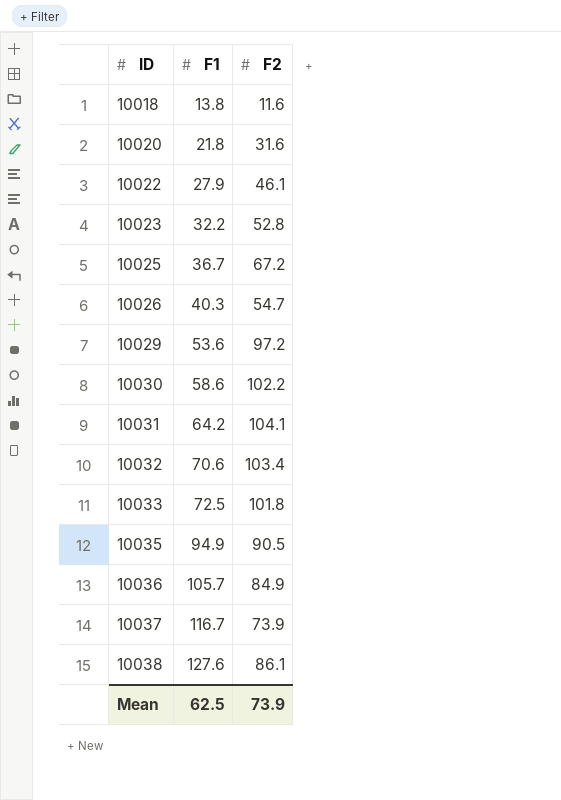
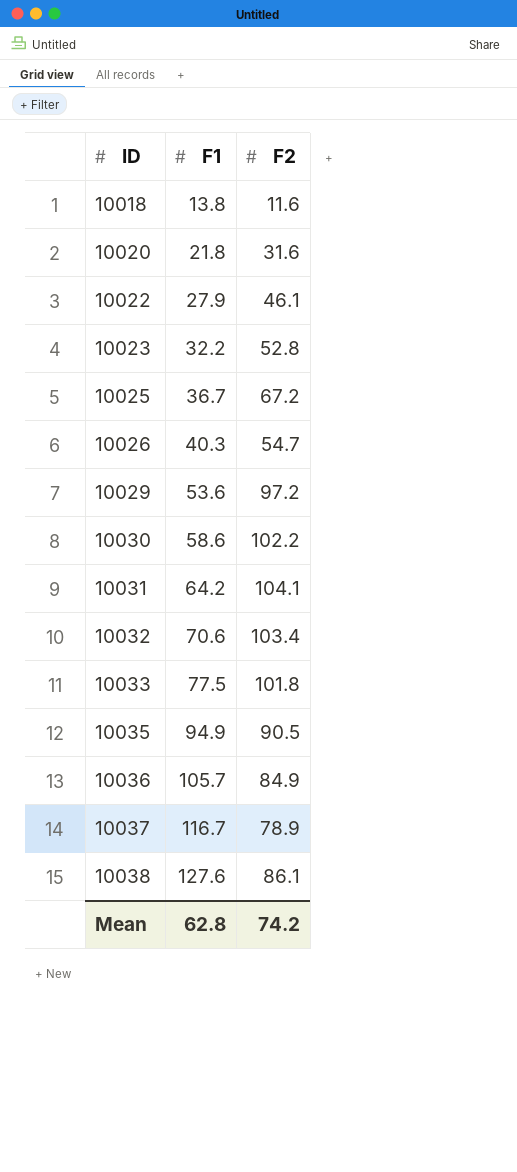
10033 | F1: 72.5 -> 77.5
10037 | F2: 73.9 -> 78.9
Mean | F1: 62.5 -> 62.8
Mean | F2: 73.9 -> 74.2

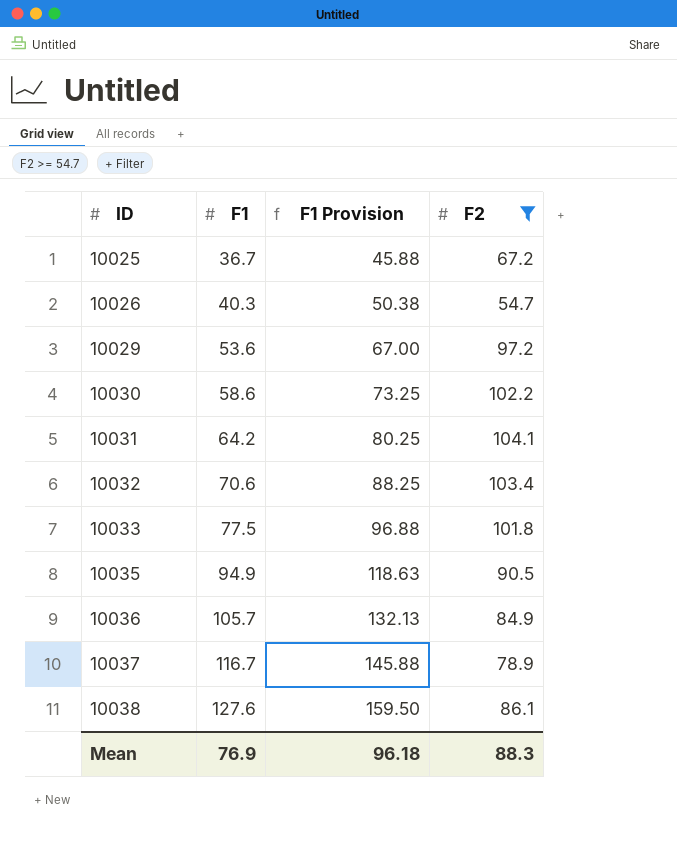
filter: none -> F2 >= 54.7
column F1 Provision | formula: none -> [F1] * 1.25
Mean | F1: 62.8 -> 76.9
Mean | F2: 74.2 -> 88.3

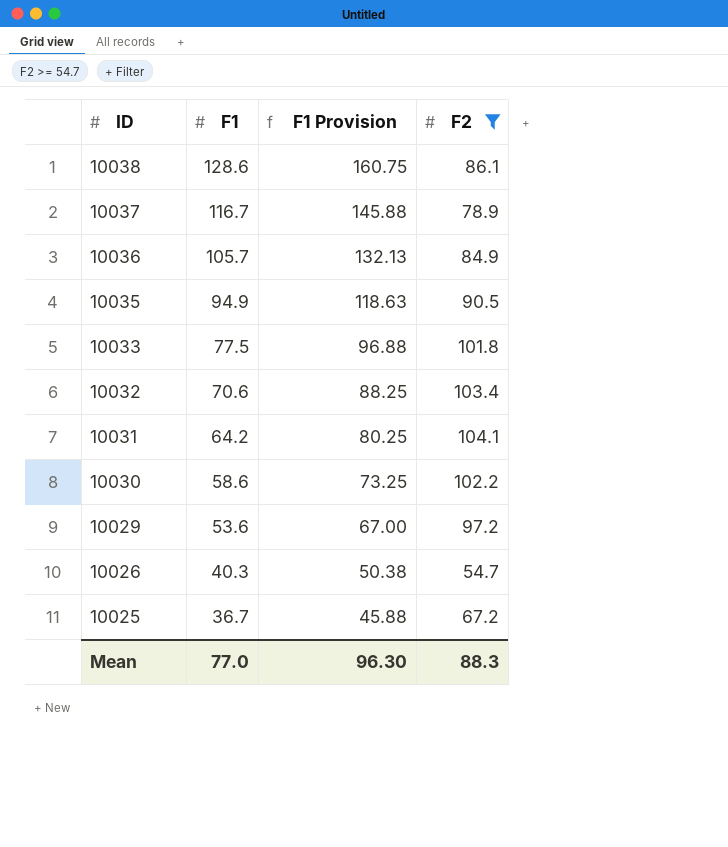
row order: ID ascending -> ID descending
10038 | F1: 127.6 -> 128.6
10038 | F1 Provision: 159.50 -> 160.75
Mean | F1: 76.9 -> 77.0
Mean | F1 Provision: 96.18 -> 96.30

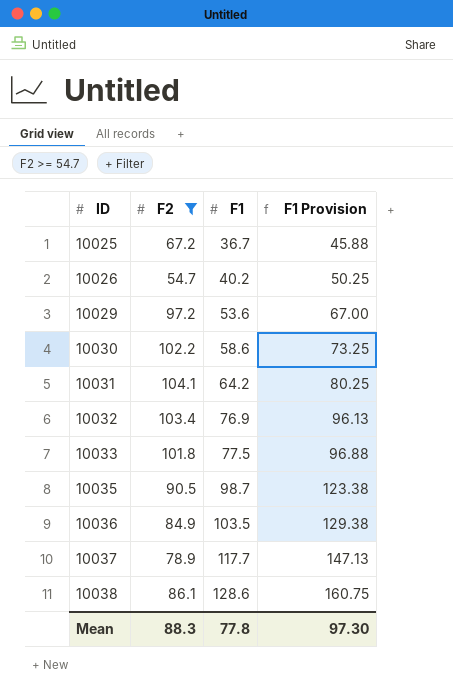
row order: ID descending -> ID ascending
column F2 | position: 4 -> 2
10026 | F1: 40.3 -> 40.2
10026 | F1 Provision: 50.38 -> 50.25
10032 | F1: 70.6 -> 76.9
10032 | F1 Provision: 88.25 -> 96.13
10035 | F1: 94.9 -> 98.7
10035 | F1 Provision: 118.63 -> 123.38
10036 | F1: 105.7 -> 103.5
10036 | F1 Provision: 132.13 -> 129.38
10037 | F1: 116.7 -> 117.7
10037 | F1 Provision: 145.88 -> 147.13
Mean | F1: 77.0 -> 77.8
Mean | F1 Provision: 96.30 -> 97.30

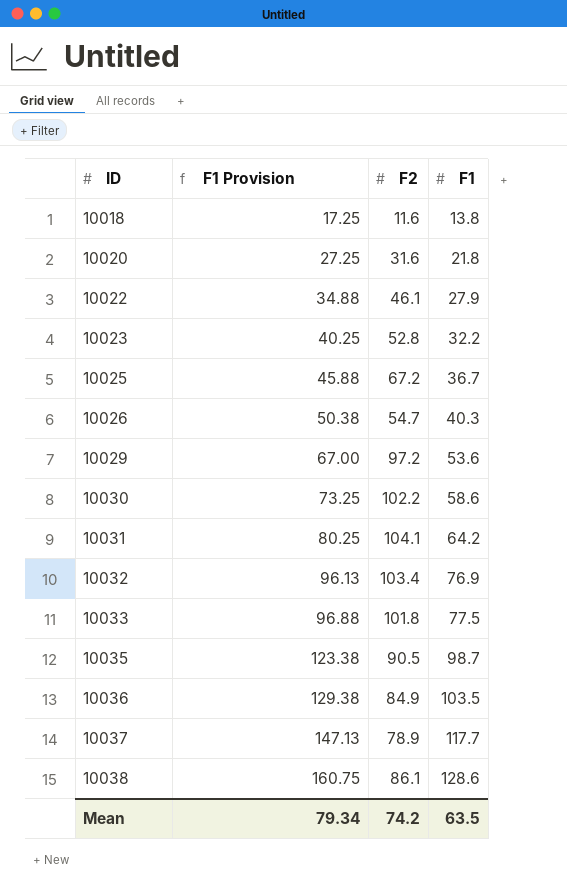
filter: F2 >= 54.7 -> none
column F1 Provision | position: 4 -> 2
10026 | F1 Provision: 50.25 -> 50.38
10026 | F1: 40.2 -> 40.3
Mean | F1 Provision: 97.30 -> 79.34
Mean | F2: 88.3 -> 74.2
Mean | F1: 77.8 -> 63.5

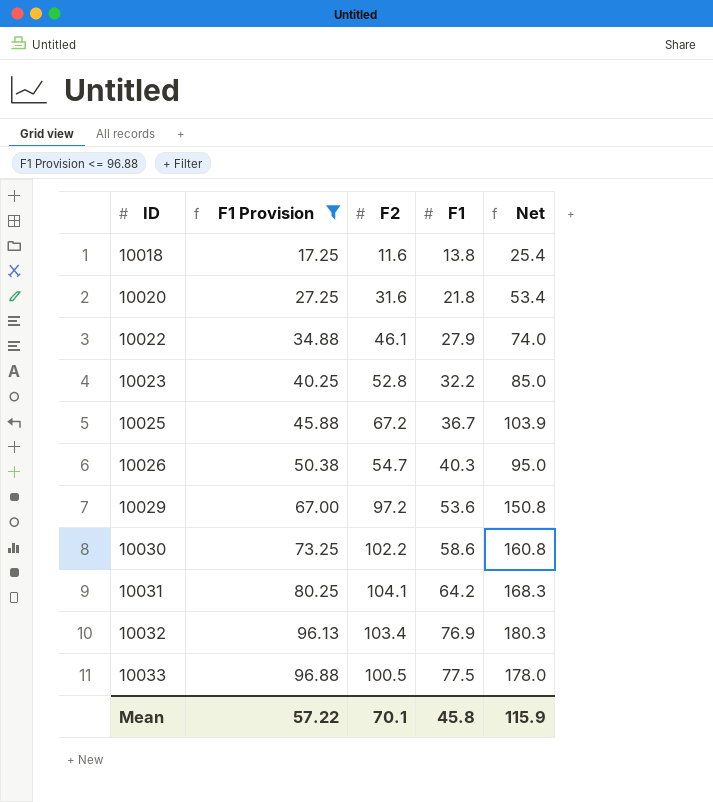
filter: none -> F1 Provision <= 96.88
column Net | formula: none -> [F2] + [F1]
10033 | F2: 101.8 -> 100.5
Mean | F1 Provision: 79.34 -> 57.22
Mean | F2: 74.2 -> 70.1
Mean | F1: 63.5 -> 45.8

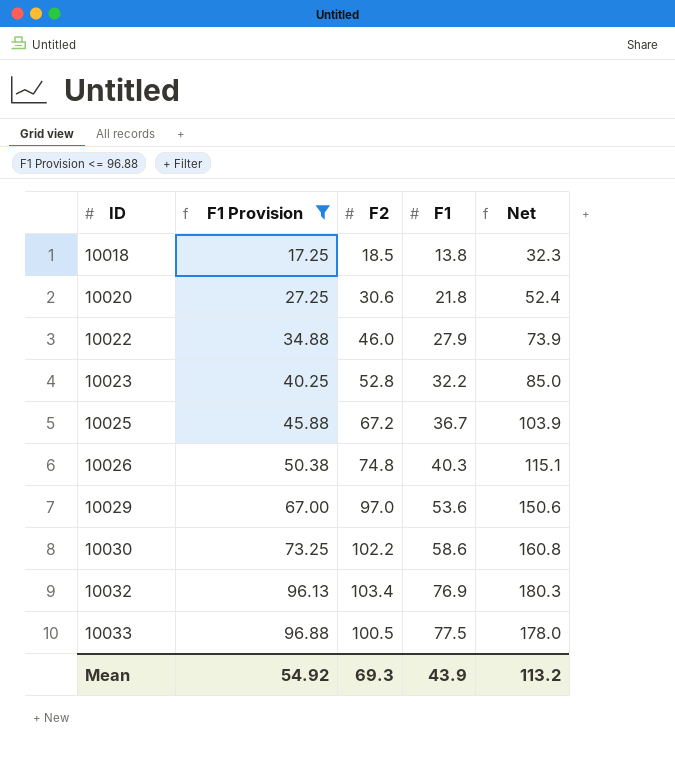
row 10031: 80.25 | 104.1 | 64.2 | 168.3 -> none
10018 | F2: 11.6 -> 18.5
10018 | Net: 25.4 -> 32.3
10020 | F2: 31.6 -> 30.6
10020 | Net: 53.4 -> 52.4
10022 | F2: 46.1 -> 46.0
10022 | Net: 74.0 -> 73.9
10026 | F2: 54.7 -> 74.8
10026 | Net: 95.0 -> 115.1
10029 | F2: 97.2 -> 97.0
10029 | Net: 150.8 -> 150.6
Mean | F1 Provision: 57.22 -> 54.92
Mean | F2: 70.1 -> 69.3
Mean | F1: 45.8 -> 43.9
Mean | Net: 115.9 -> 113.2

